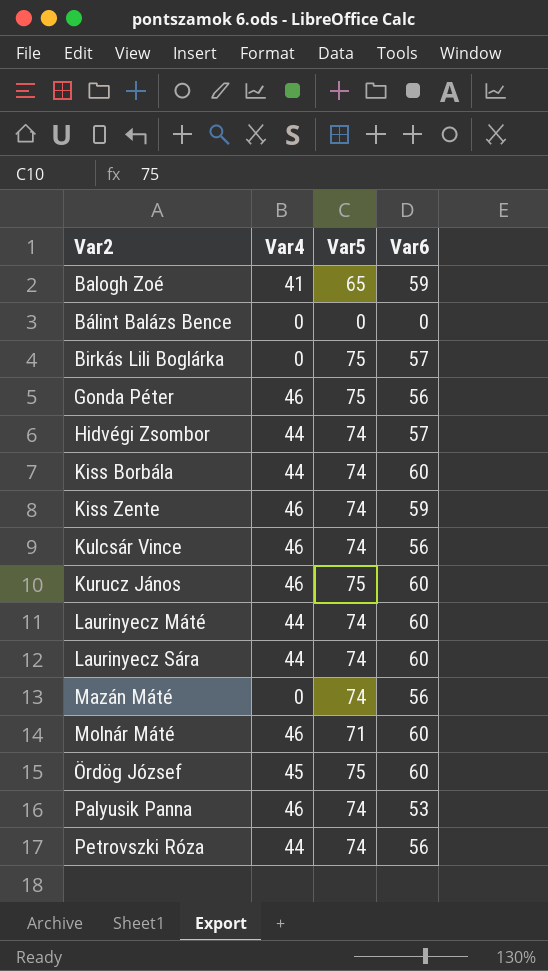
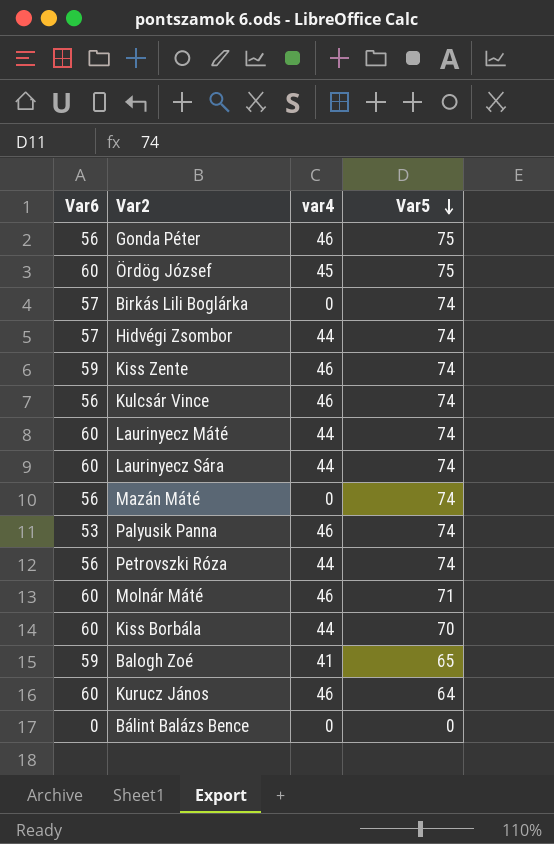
row order: none -> Var5 descending
column Var6 | position: 4 -> 1
column name: Var4 -> var4
Birkás Lili Boglárka | Var5: 75 -> 74
Kiss Borbála | Var5: 74 -> 70
Kurucz János | Var5: 75 -> 64

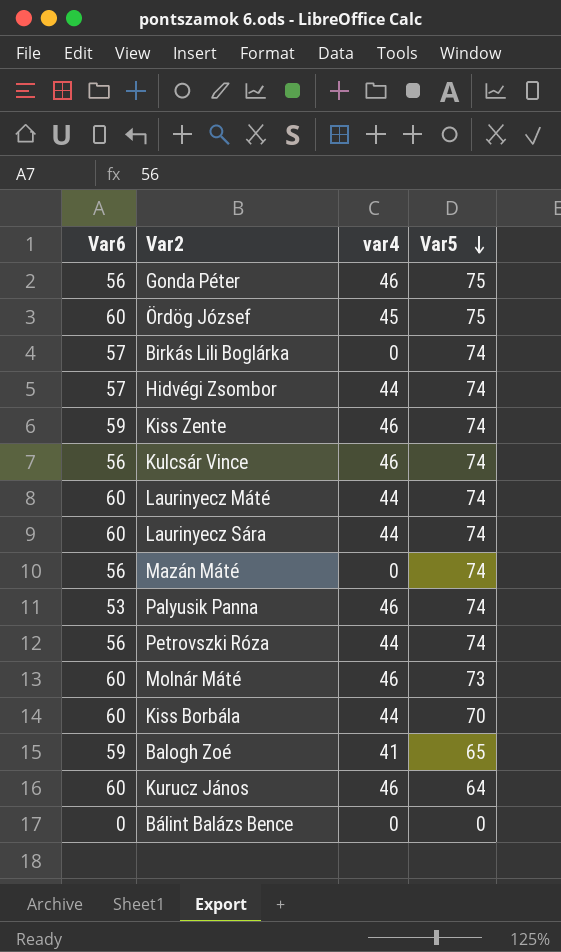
Molnár Máté | Var5: 71 -> 73

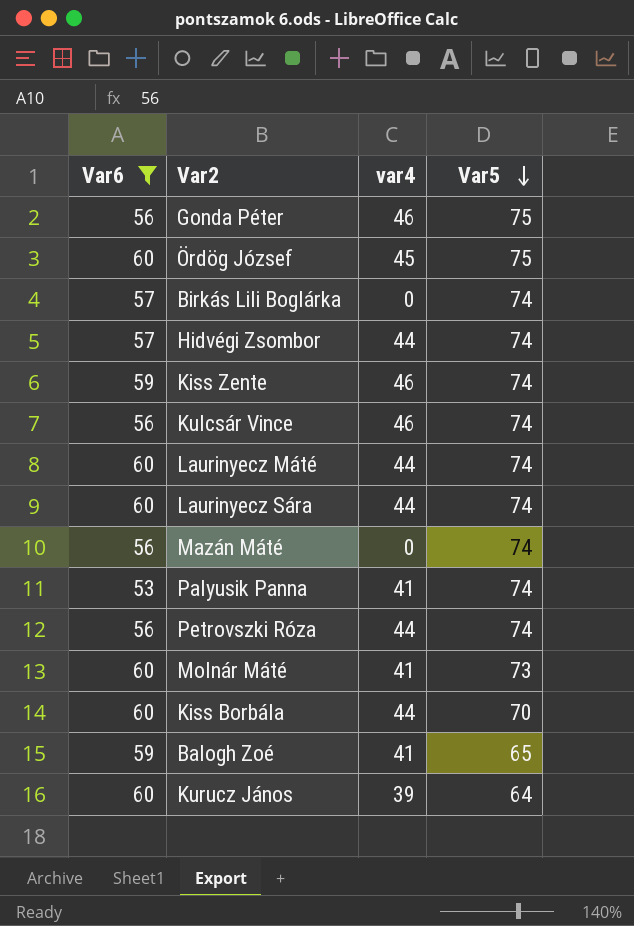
filter: none -> Var6 != 0
Palyusik Panna | var4: 46 -> 41
Molnár Máté | var4: 46 -> 41
Kurucz János | var4: 46 -> 39

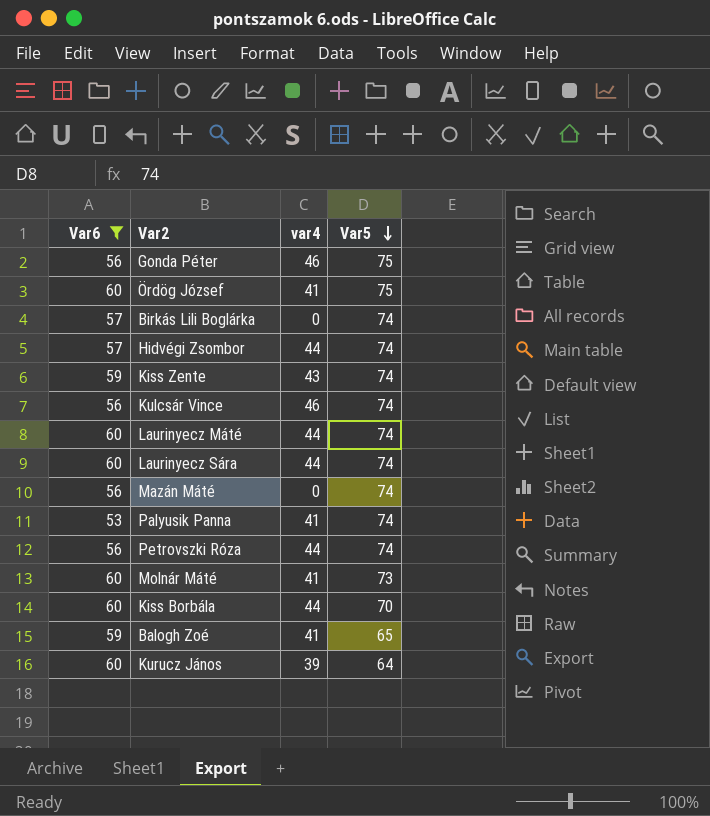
Ördög József | var4: 45 -> 41
Kiss Zente | var4: 46 -> 43

